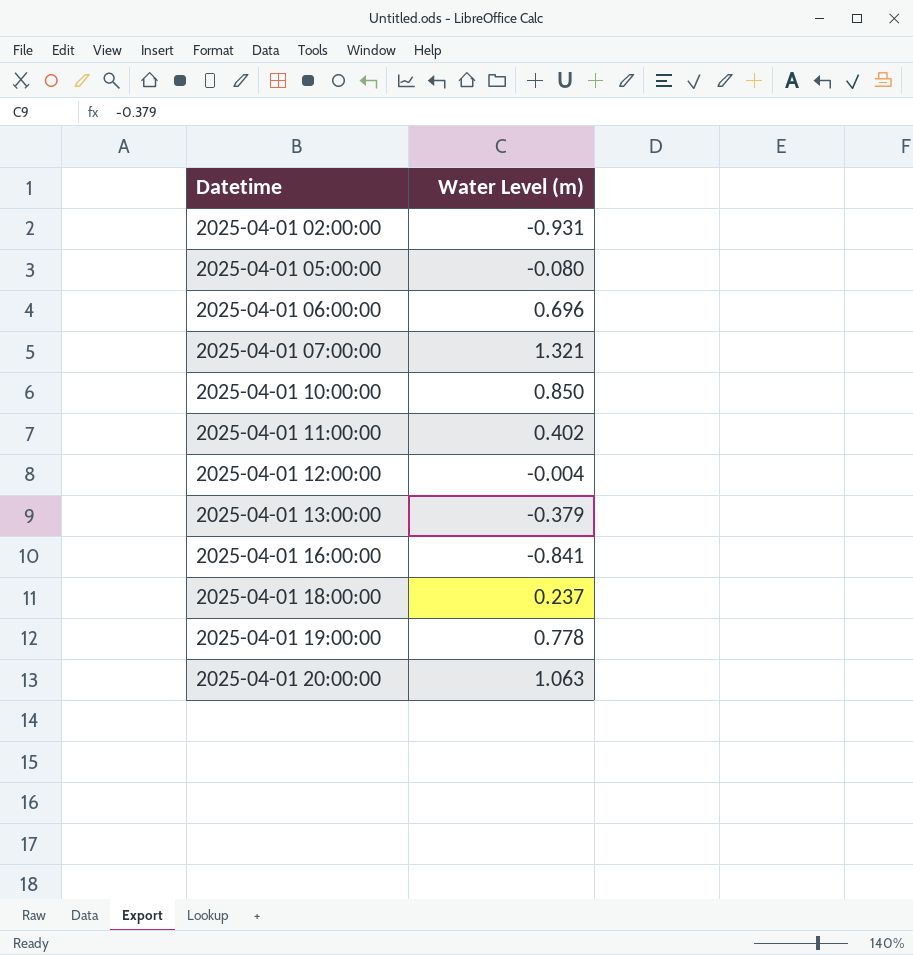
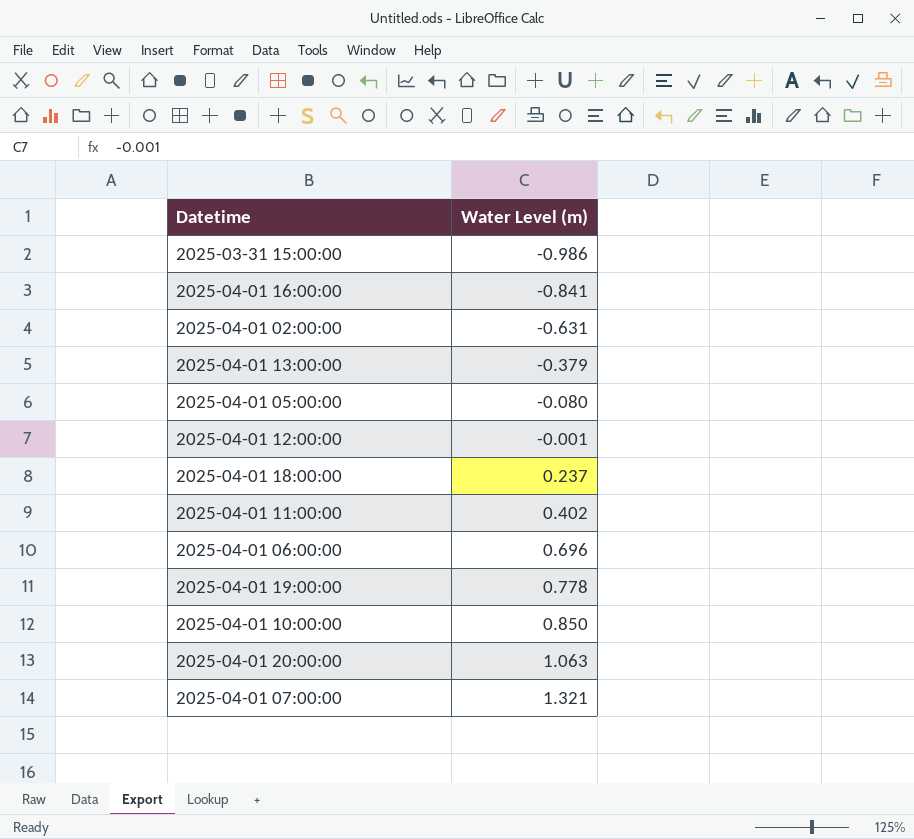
row order: Datetime ascending -> Water Level (m) ascending
row 2025-03-31 15:00:00: none -> -0.986
2025-04-01 02:00:00 | Water Level (m): -0.931 -> -0.631
2025-04-01 12:00:00 | Water Level (m): -0.004 -> -0.001

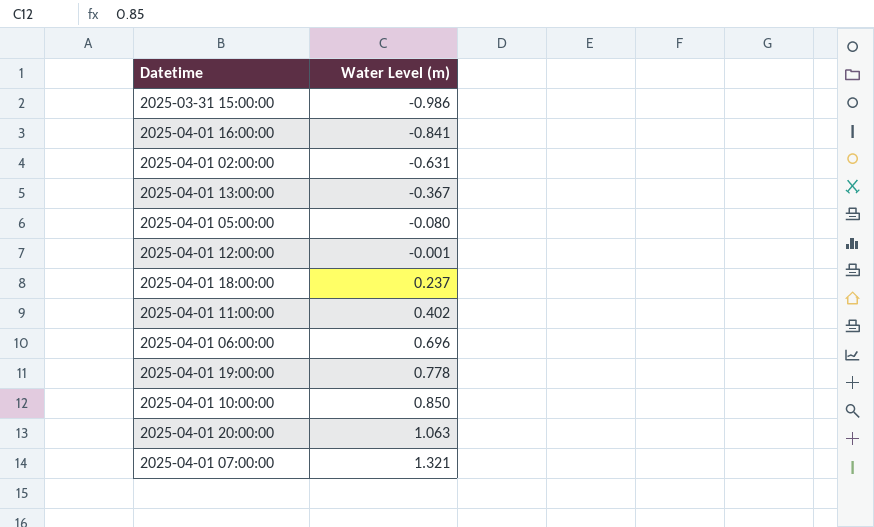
2025-04-01 13:00:00 | Water Level (m): -0.379 -> -0.367

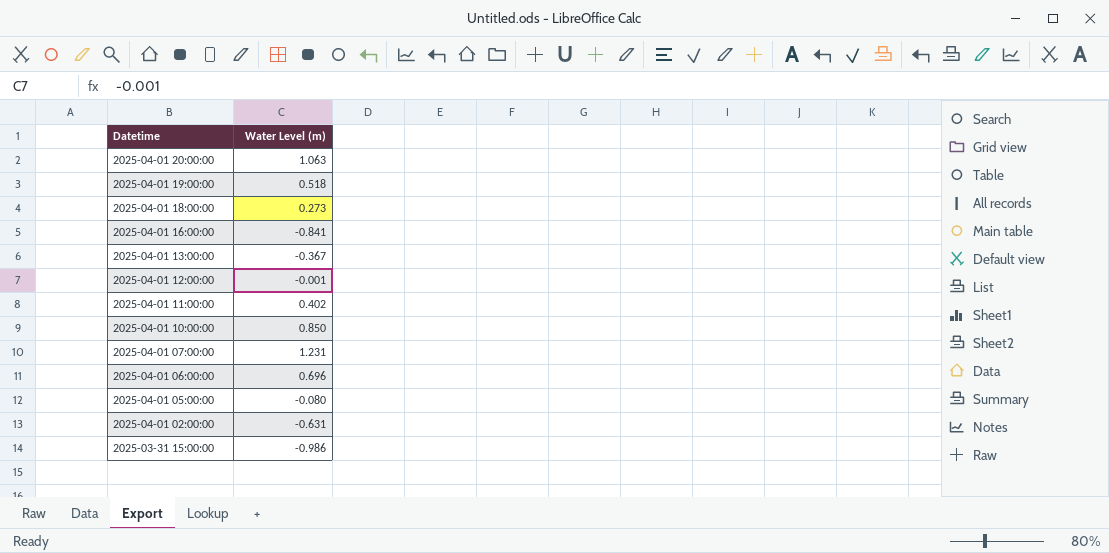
row order: Water Level (m) ascending -> Datetime descending
2025-04-01 19:00:00 | Water Level (m): 0.778 -> 0.518
2025-04-01 18:00:00 | Water Level (m): 0.237 -> 0.273
2025-04-01 07:00:00 | Water Level (m): 1.321 -> 1.231

